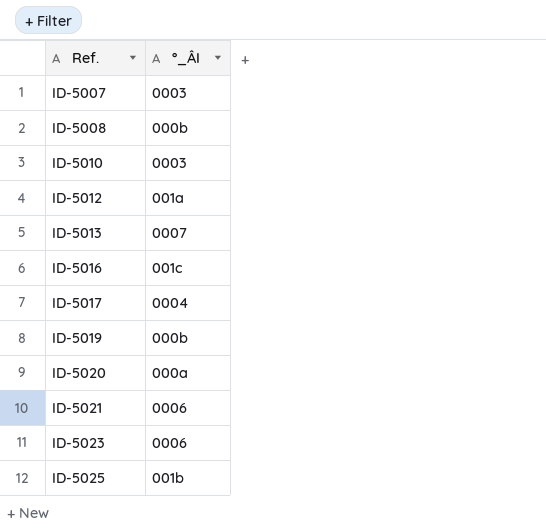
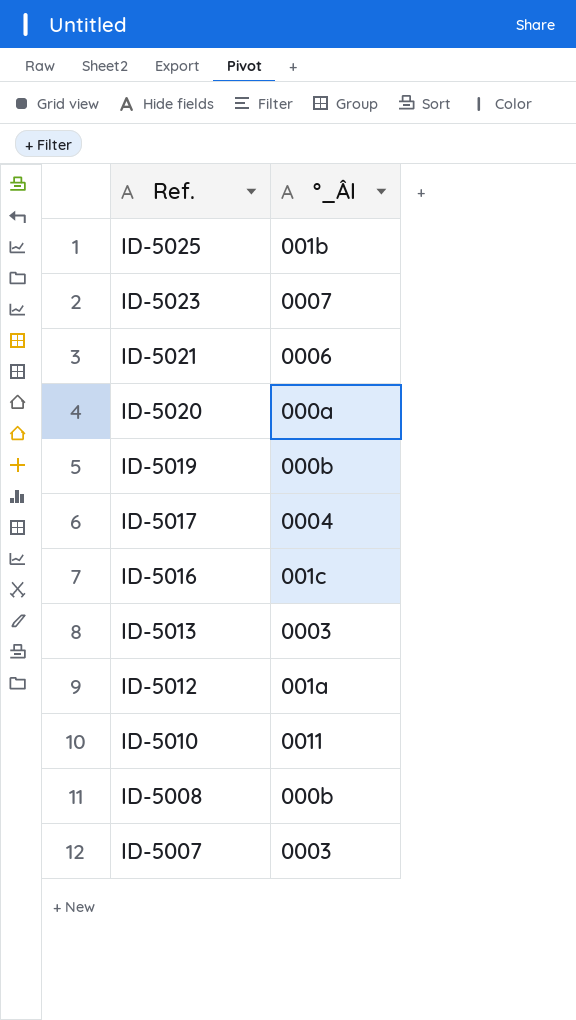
row order: Ref. ascending -> Ref. descending
ID-5023 | °_ÂI: 0006 -> 0007
ID-5013 | °_ÂI: 0007 -> 0003
ID-5010 | °_ÂI: 0003 -> 0011

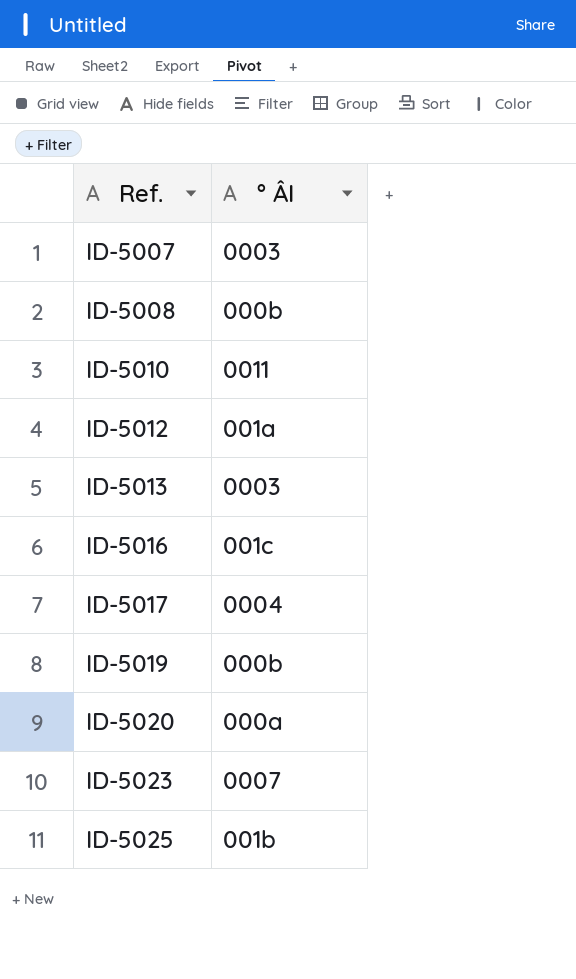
row order: Ref. descending -> Ref. ascending
column name: °_ÂI -> ° ÂI
row ID-5021: 0006 -> none

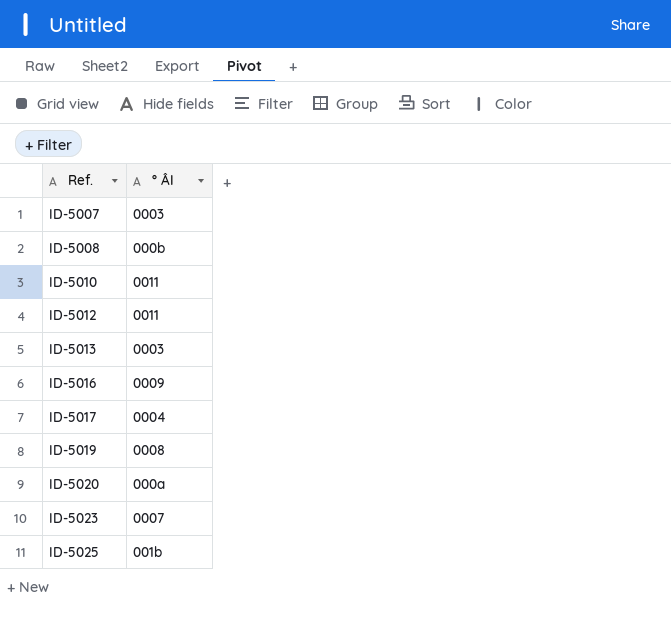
ID-5012 | ° ÂI: 001a -> 0011
ID-5016 | ° ÂI: 001c -> 0009
ID-5019 | ° ÂI: 000b -> 0008

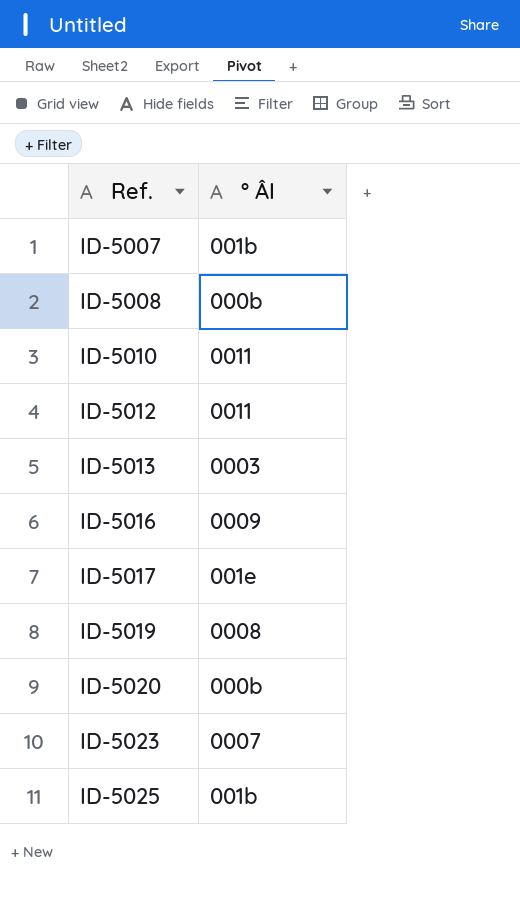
ID-5007 | ° ÂI: 0003 -> 001b
ID-5017 | ° ÂI: 0004 -> 001e
ID-5020 | ° ÂI: 000a -> 000b

